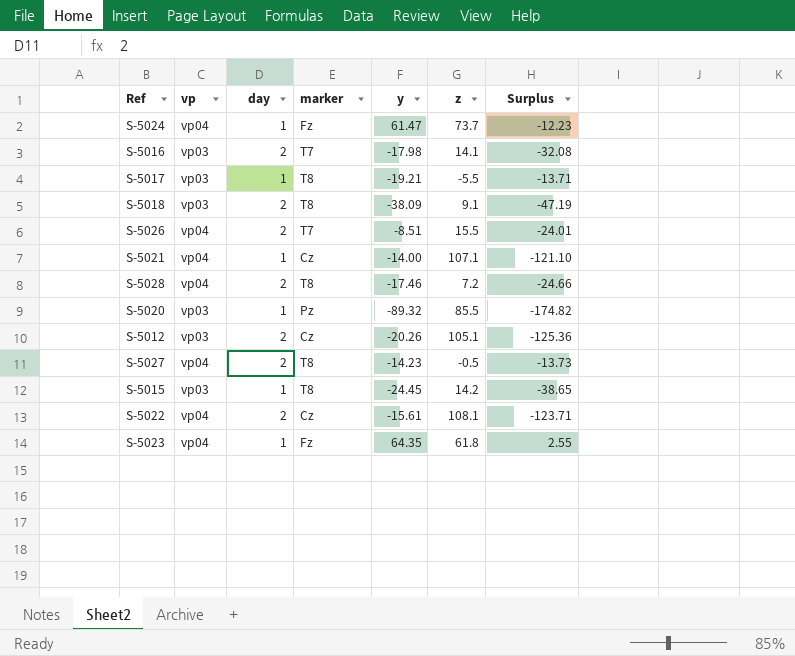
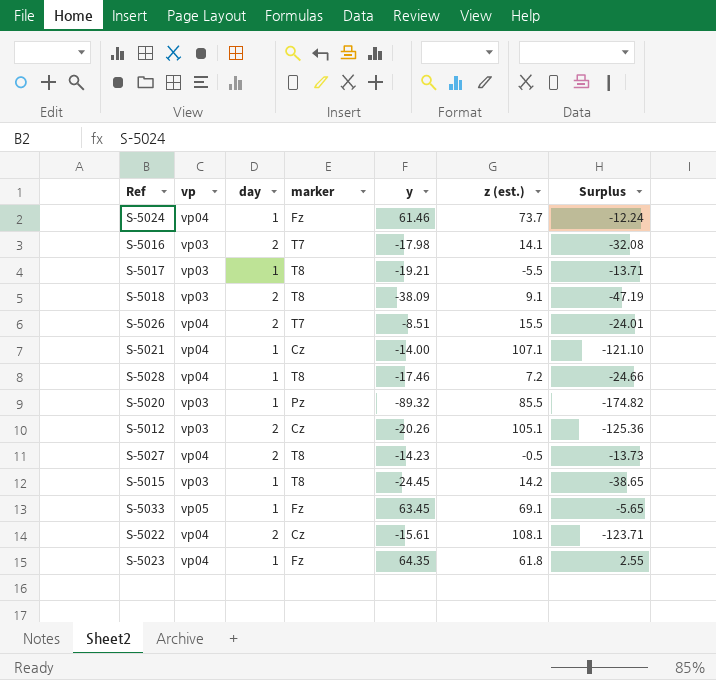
column name: z -> z (est.)
S-5024 | y: 61.47 -> 61.46
S-5024 | Surplus: -12.23 -> -12.24
S-5028 | day: 2 -> 1
row S-5033: none -> vp05 | 1 | Fz | 63.45 | 69.1 | -5.65

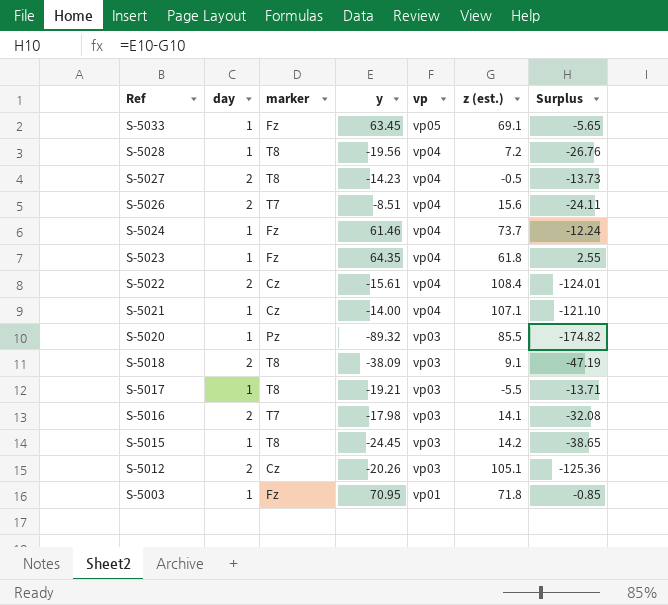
row order: none -> Ref descending
column vp | position: 2 -> 5
S-5028 | y: -17.46 -> -19.56
S-5028 | Surplus: -24.66 -> -26.76
S-5026 | z (est.): 15.5 -> 15.6
S-5026 | Surplus: -24.01 -> -24.11
S-5022 | z (est.): 108.1 -> 108.4
S-5022 | Surplus: -123.71 -> -124.01
row S-5003: none -> 1 | Fz | 70.95 | vp01 | 71.8 | -0.85

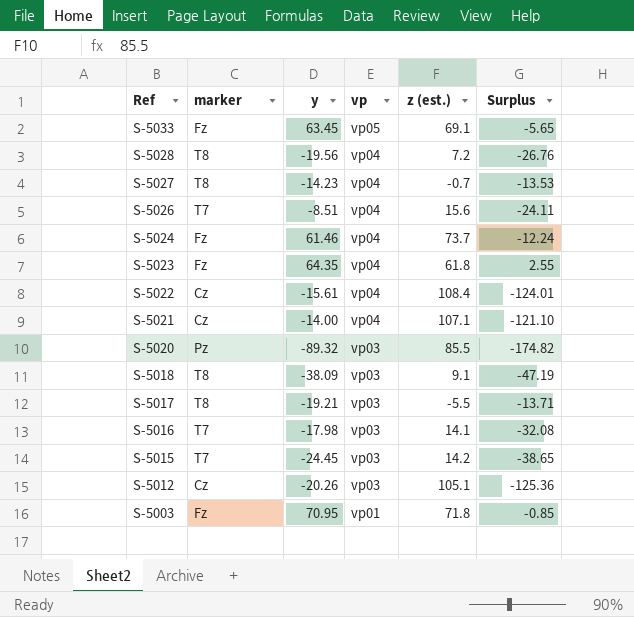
column day | position: 2 -> none
S-5027 | z (est.): -0.5 -> -0.7
S-5027 | Surplus: -13.73 -> -13.53
S-5015 | marker: T8 -> T7

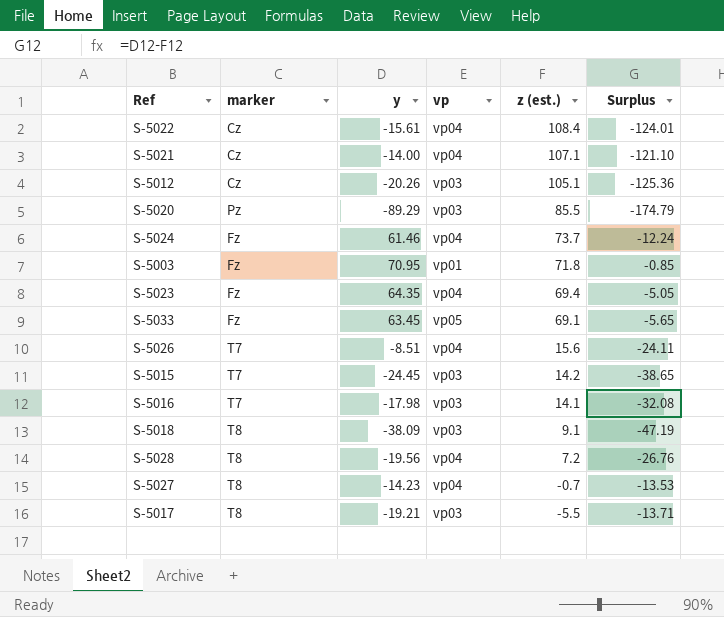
row order: Ref descending -> z (est.) descending
S-5020 | y: -89.32 -> -89.29
S-5020 | Surplus: -174.82 -> -174.79
S-5023 | z (est.): 61.8 -> 69.4
S-5023 | Surplus: 2.55 -> -5.05

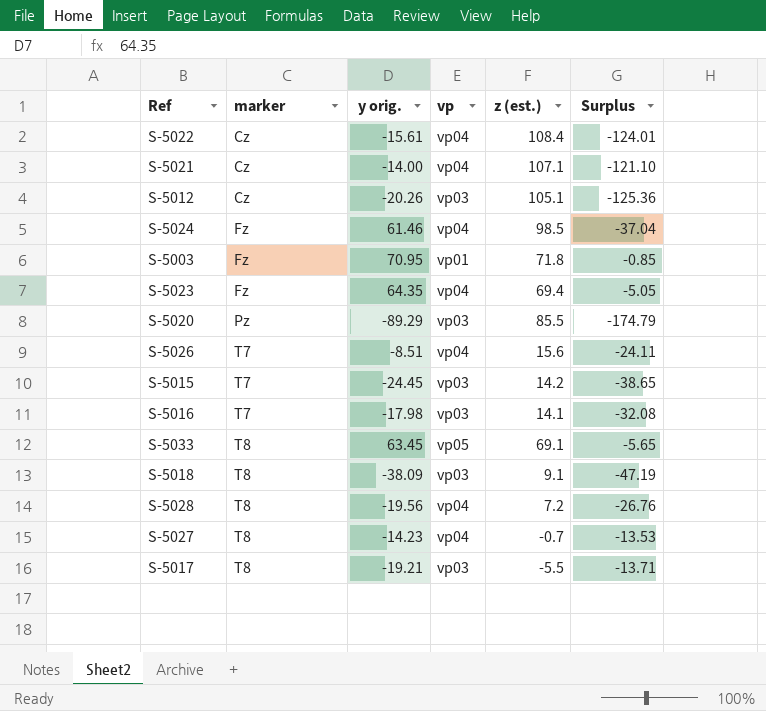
row order: z (est.) descending -> marker ascending
column name: y -> y orig.
S-5024 | z (est.): 73.7 -> 98.5
S-5024 | Surplus: -12.24 -> -37.04
S-5033 | marker: Fz -> T8

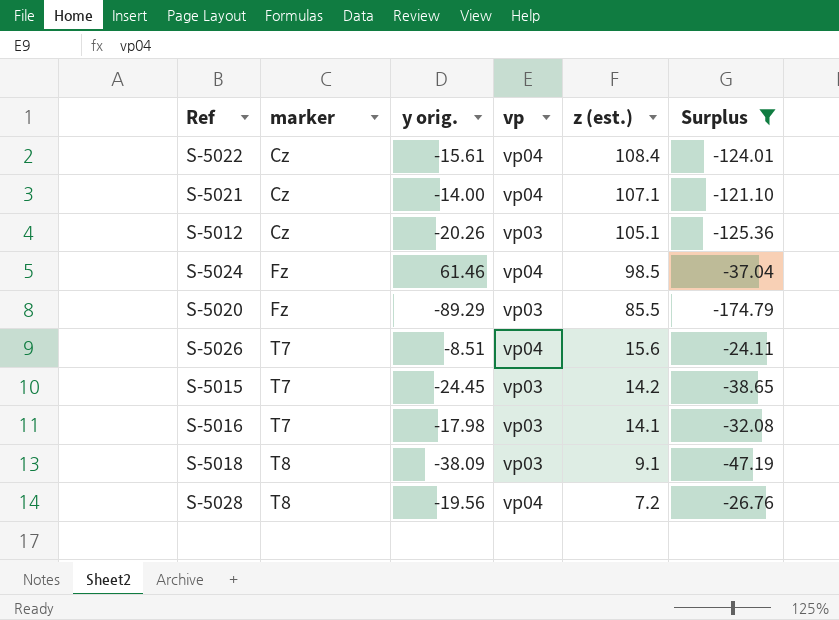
filter: none -> Surplus <= -24.11
S-5020 | marker: Pz -> Fz

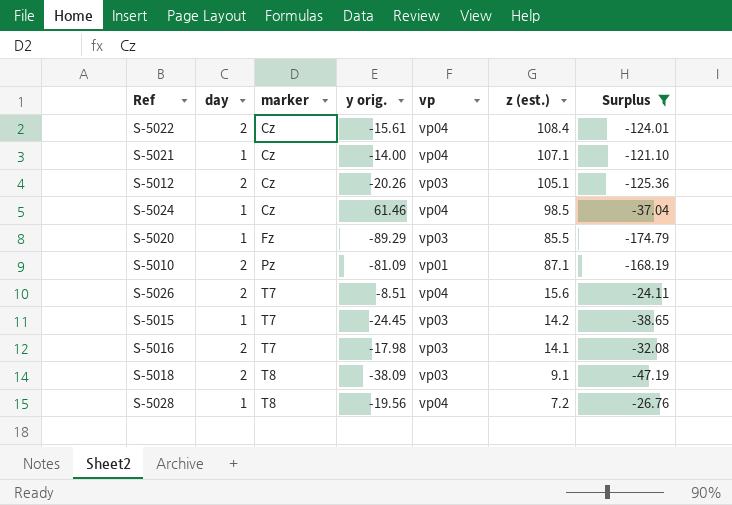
column day | position: none -> 2
S-5024 | marker: Fz -> Cz
row S-5010: none -> 2 | Pz | -81.09 | vp01 | 87.1 | -168.19

